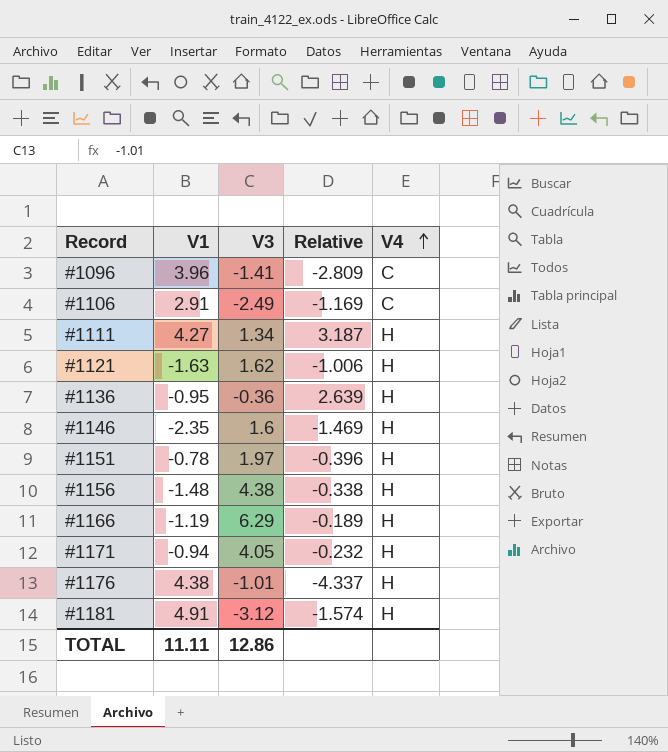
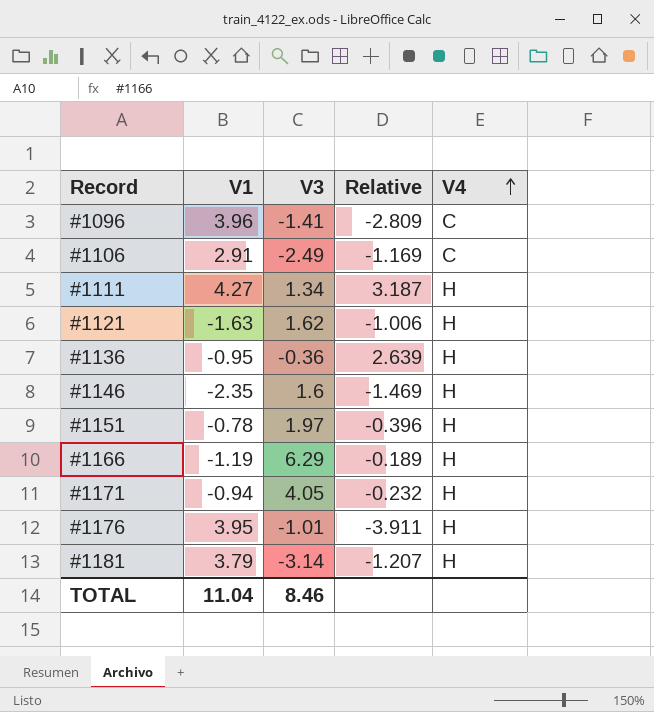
row #1156: -1.48 | 4.38 | -0.338 | H -> none
#1176 | V1: 4.38 -> 3.95
#1176 | Relative: -4.337 -> -3.911
#1181 | V1: 4.91 -> 3.79
#1181 | V3: -3.12 -> -3.14
#1181 | Relative: -1.574 -> -1.207
TOTAL | V1: 11.11 -> 11.04
TOTAL | V3: 12.86 -> 8.46

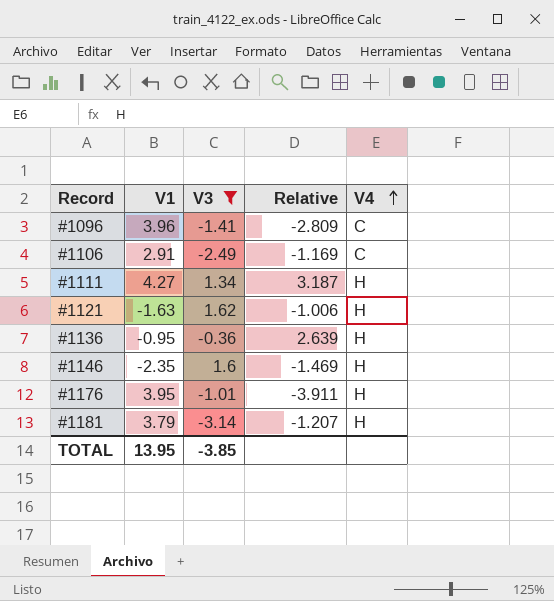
filter: none -> V3 <= 1.62
TOTAL | V1: 11.04 -> 13.95
TOTAL | V3: 8.46 -> -3.85

